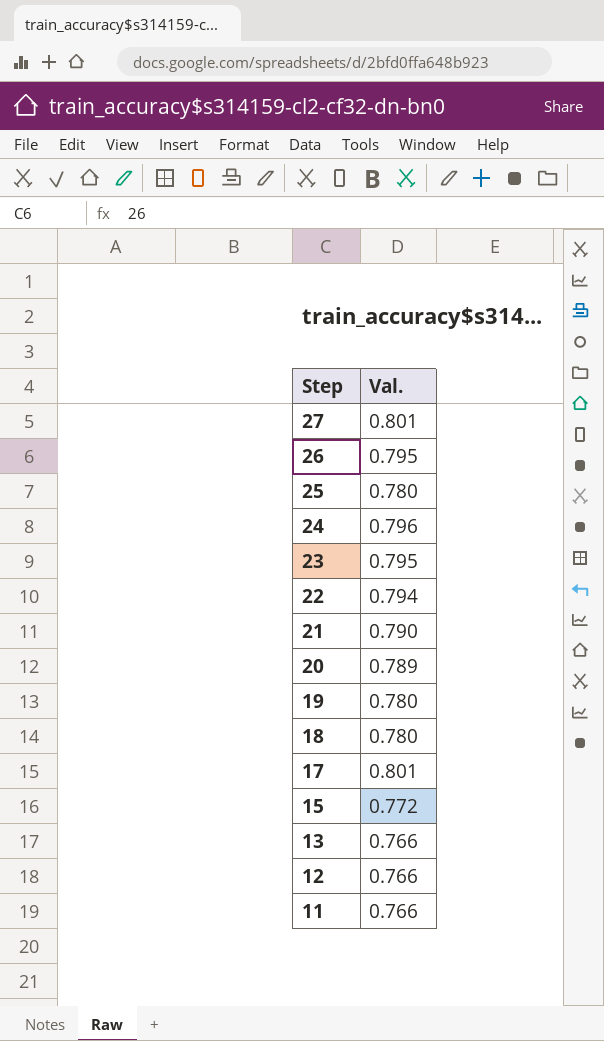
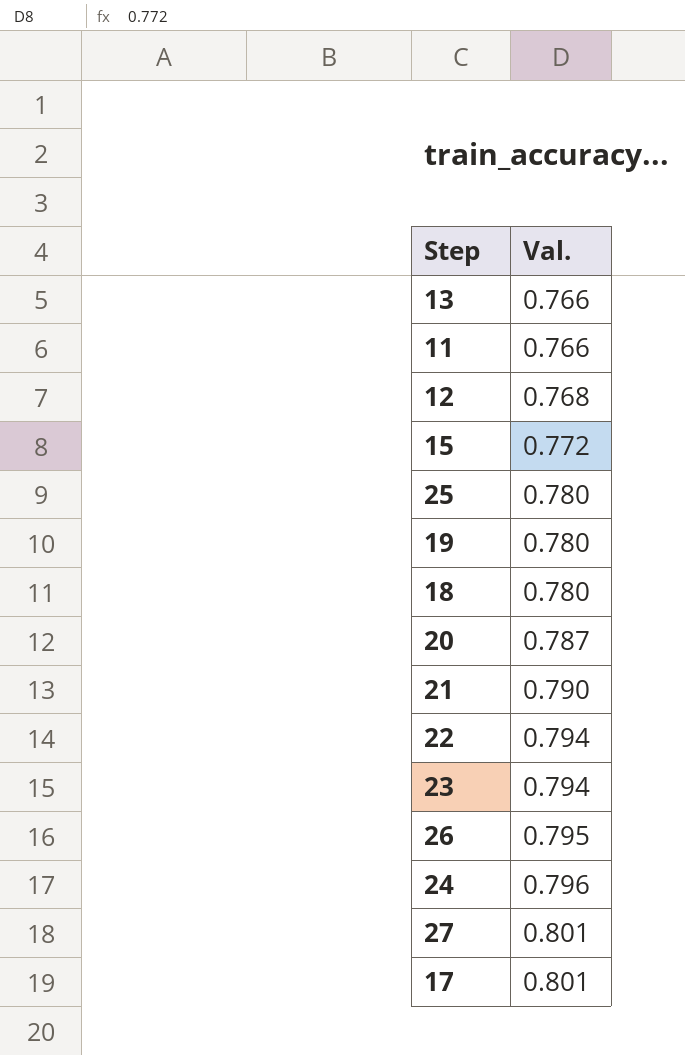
row order: Step descending -> Val. ascending
12 | Val.: 0.766 -> 0.768
20 | Val.: 0.789 -> 0.787
23 | Val.: 0.795 -> 0.794

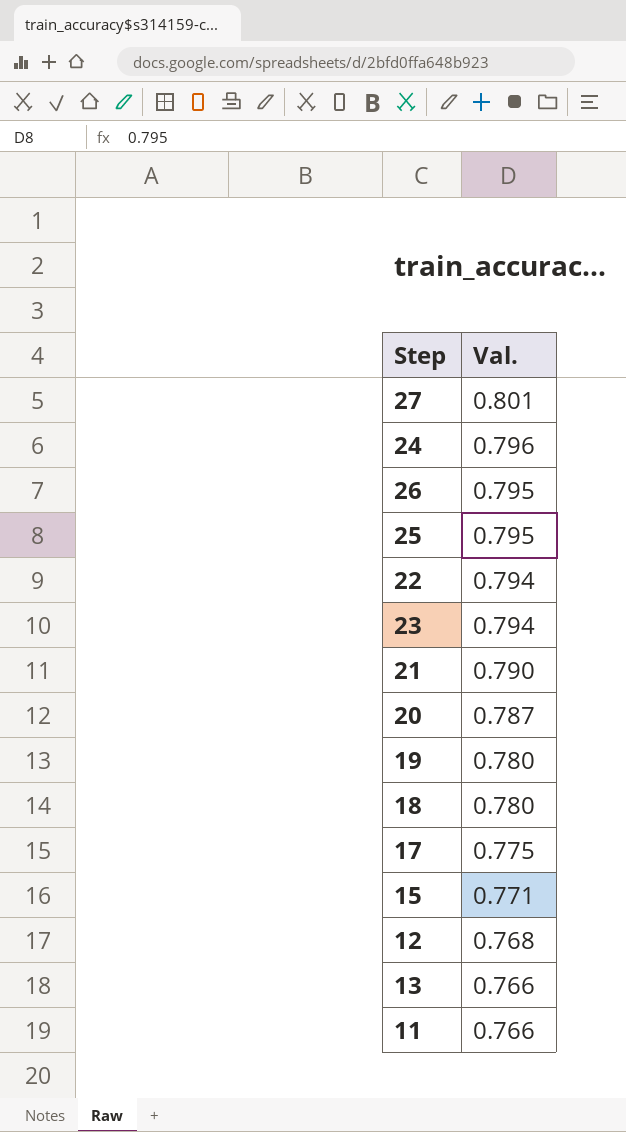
row order: Val. ascending -> Val. descending
25 | Val.: 0.780 -> 0.795
17 | Val.: 0.801 -> 0.775
15 | Val.: 0.772 -> 0.771

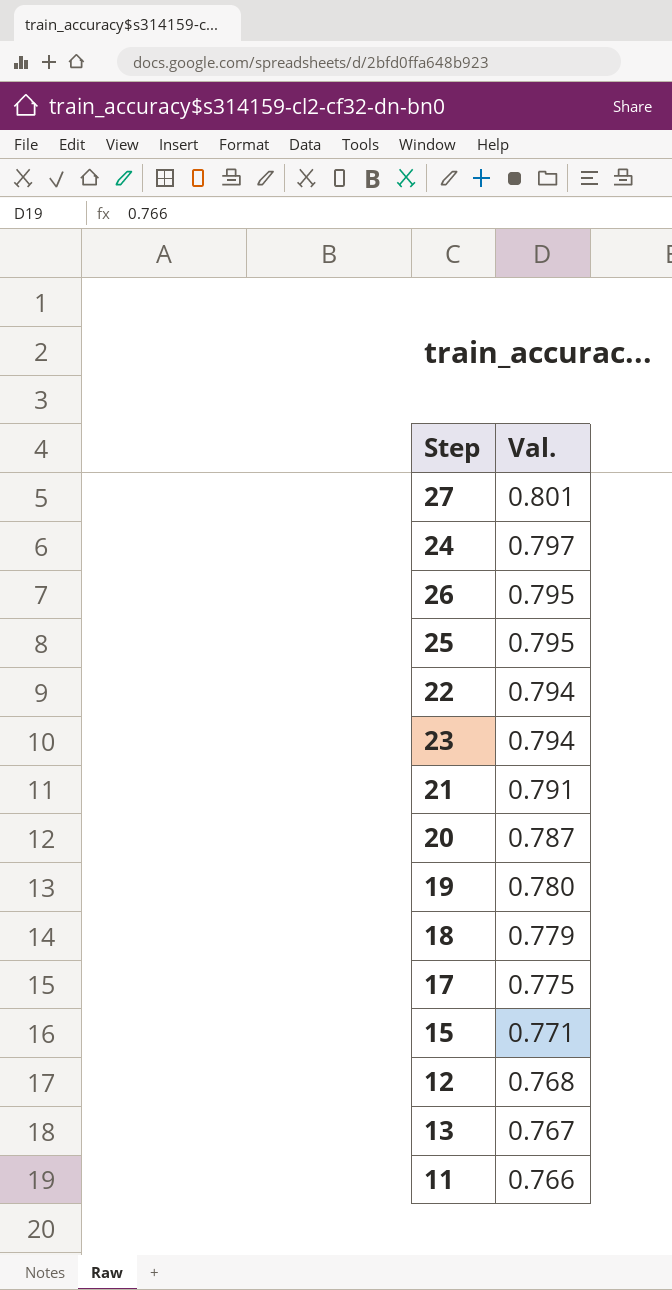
24 | Val.: 0.796 -> 0.797
21 | Val.: 0.790 -> 0.791
18 | Val.: 0.780 -> 0.779
13 | Val.: 0.766 -> 0.767

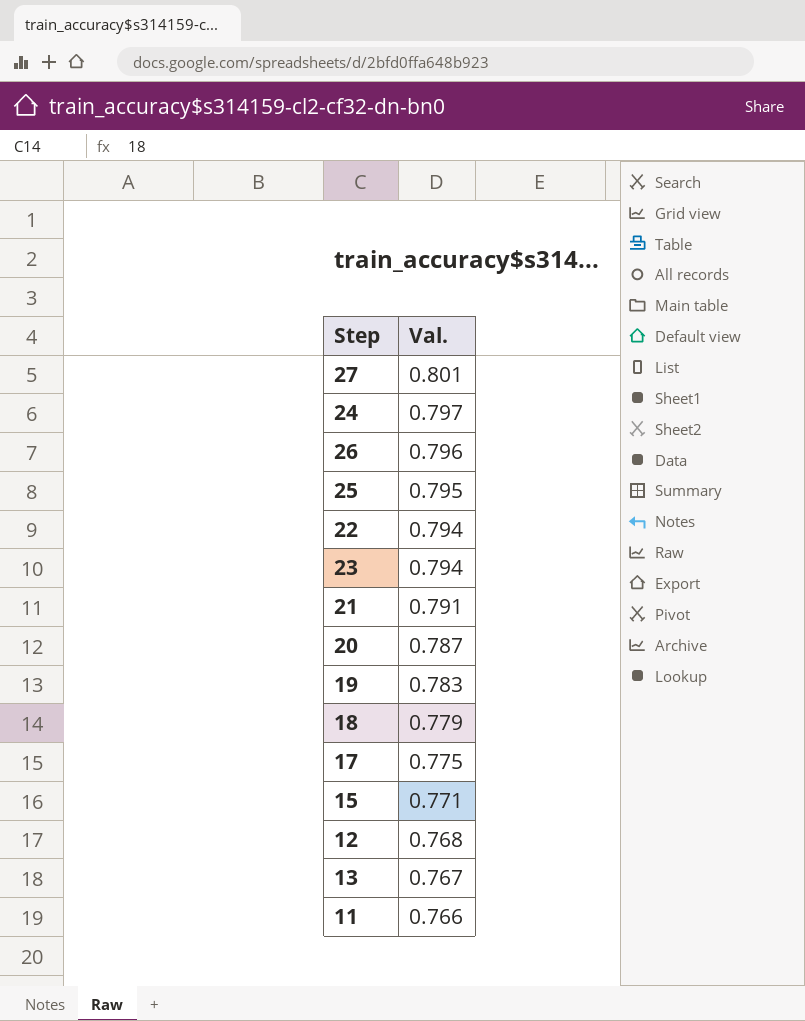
26 | Val.: 0.795 -> 0.796
19 | Val.: 0.780 -> 0.783

